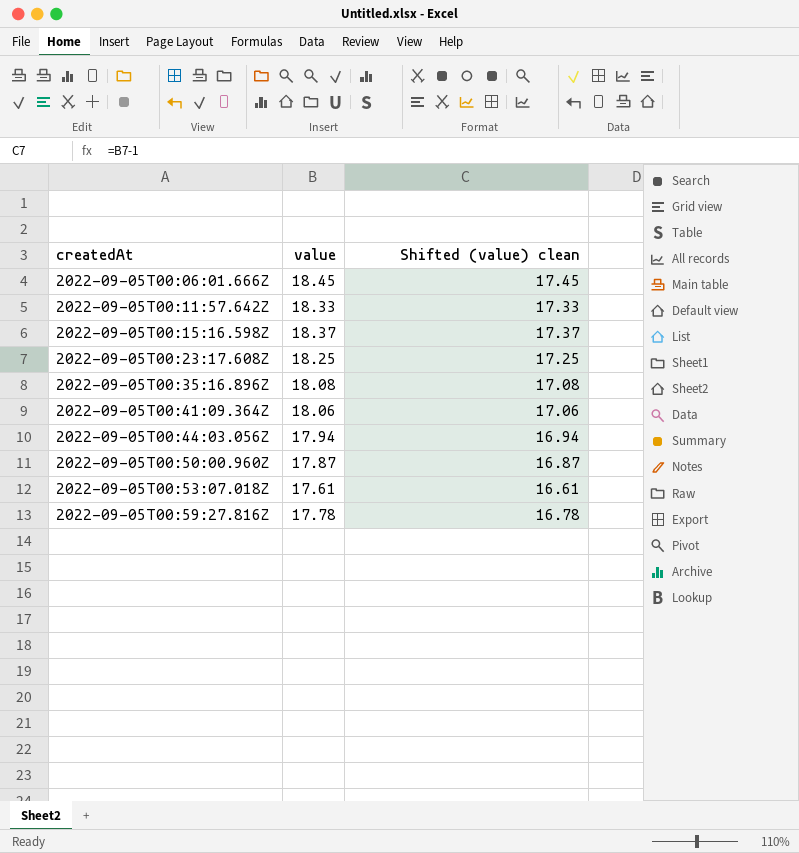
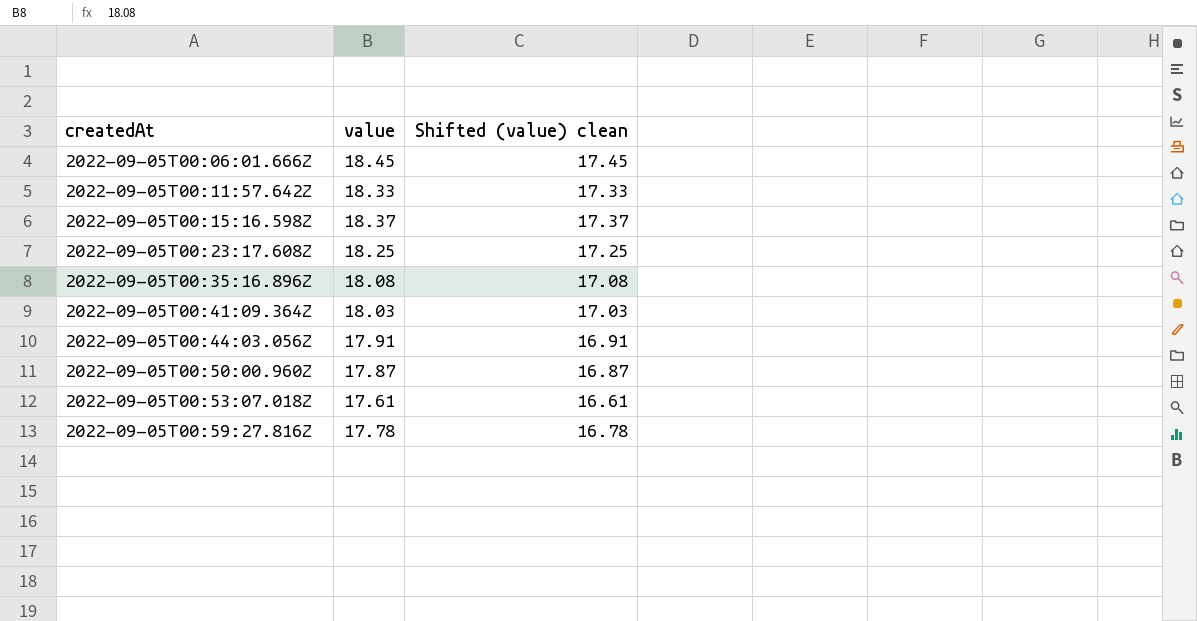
2022-09-05T00:41:09.364Z | value: 18.06 -> 18.03
2022-09-05T00:41:09.364Z | Shifted (value) clean: 17.06 -> 17.03
2022-09-05T00:44:03.056Z | value: 17.94 -> 17.91
2022-09-05T00:44:03.056Z | Shifted (value) clean: 16.94 -> 16.91

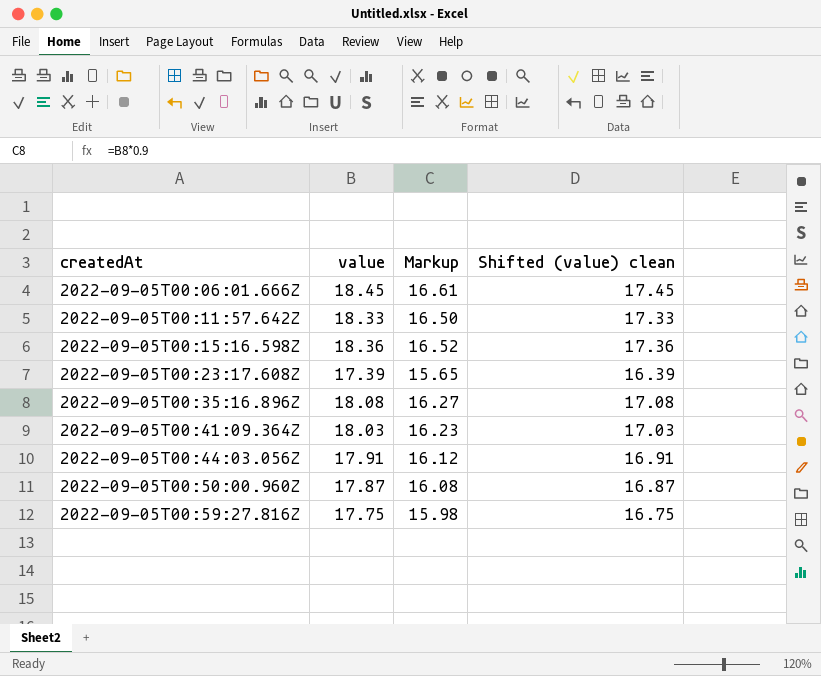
column Markup | formula: none -> [value] * 0.9
row 2022-09-05T00:53:07.018Z: 17.61 | 16.61 -> none
2022-09-05T00:15:16.598Z | value: 18.37 -> 18.36
2022-09-05T00:15:16.598Z | Shifted (value) clean: 17.37 -> 17.36
2022-09-05T00:23:17.608Z | value: 18.25 -> 17.39
2022-09-05T00:23:17.608Z | Shifted (value) clean: 17.25 -> 16.39
2022-09-05T00:59:27.816Z | value: 17.78 -> 17.75
2022-09-05T00:59:27.816Z | Shifted (value) clean: 16.78 -> 16.75

